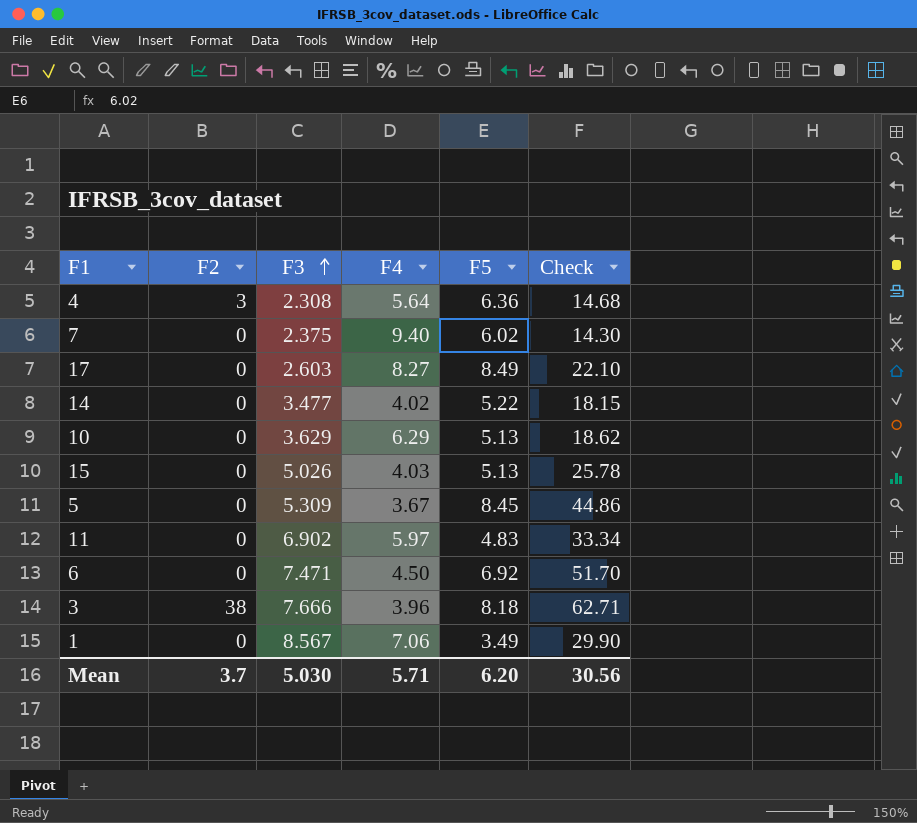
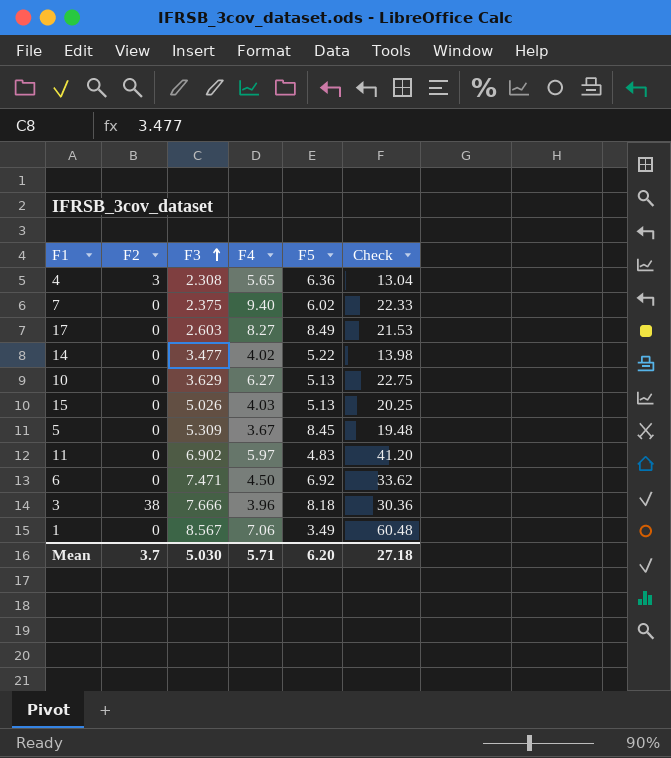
column Check | formula: [F3] * [F5] -> [F3] * [F4]
4 | F4: 5.64 -> 5.65
10 | F4: 6.29 -> 6.27
Mean | Check: 30.56 -> 27.18

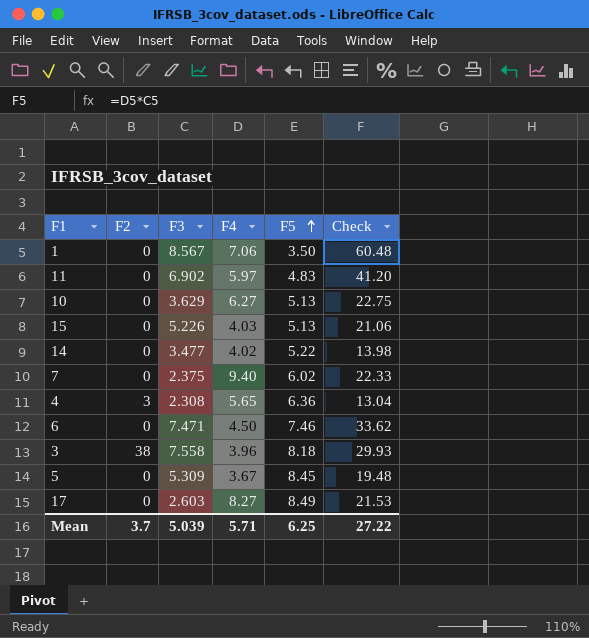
row order: F3 ascending -> F5 ascending
1 | F5: 3.49 -> 3.50
15 | F3: 5.026 -> 5.226
15 | Check: 20.25 -> 21.06
6 | F5: 6.92 -> 7.46
3 | F3: 7.666 -> 7.558
3 | Check: 30.36 -> 29.93
Mean | F3: 5.030 -> 5.039
Mean | F5: 6.20 -> 6.25
Mean | Check: 27.18 -> 27.22

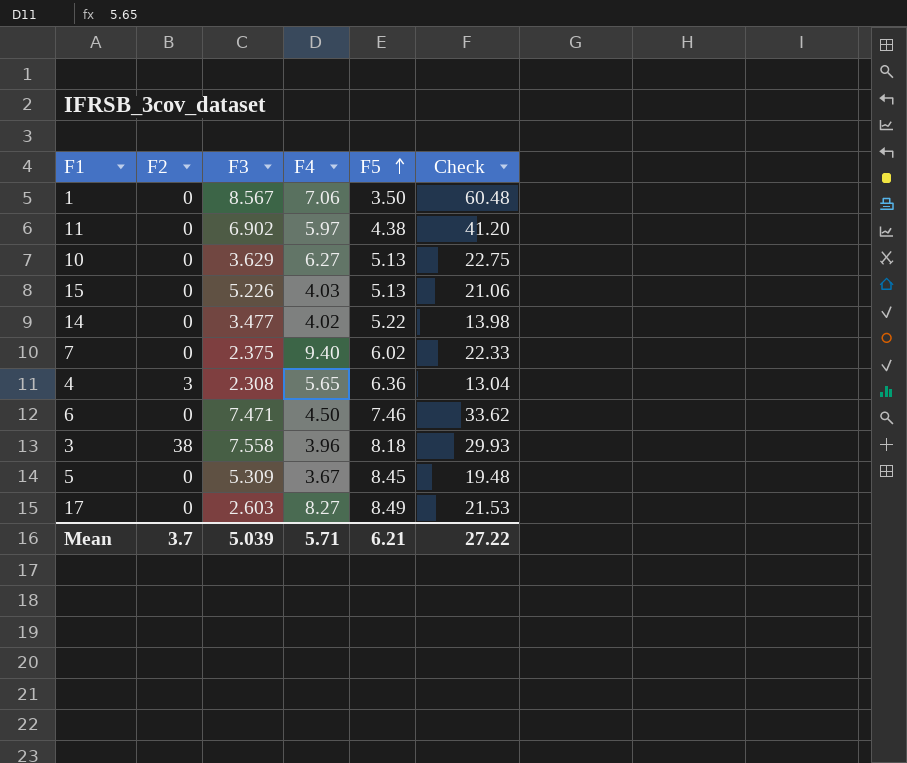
11 | F5: 4.83 -> 4.38
Mean | F5: 6.25 -> 6.21

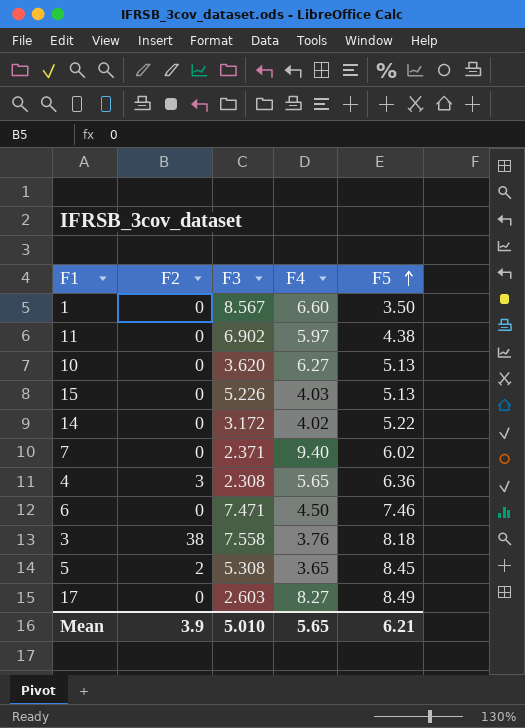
column Check | formula: [F3] * [F4] -> none
1 | F4: 7.06 -> 6.60
10 | F3: 3.629 -> 3.620
14 | F3: 3.477 -> 3.172
7 | F3: 2.375 -> 2.371
3 | F4: 3.96 -> 3.76
5 | F2: 0 -> 2
5 | F3: 5.309 -> 5.308
5 | F4: 3.67 -> 3.65
Mean | F2: 3.7 -> 3.9
Mean | F3: 5.039 -> 5.010
Mean | F4: 5.71 -> 5.65

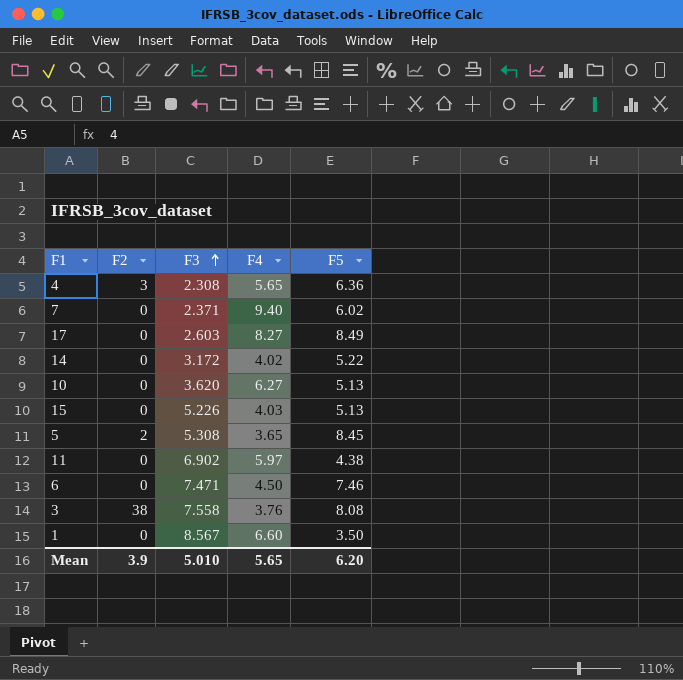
row order: F5 ascending -> F3 ascending
3 | F5: 8.18 -> 8.08
Mean | F5: 6.21 -> 6.20

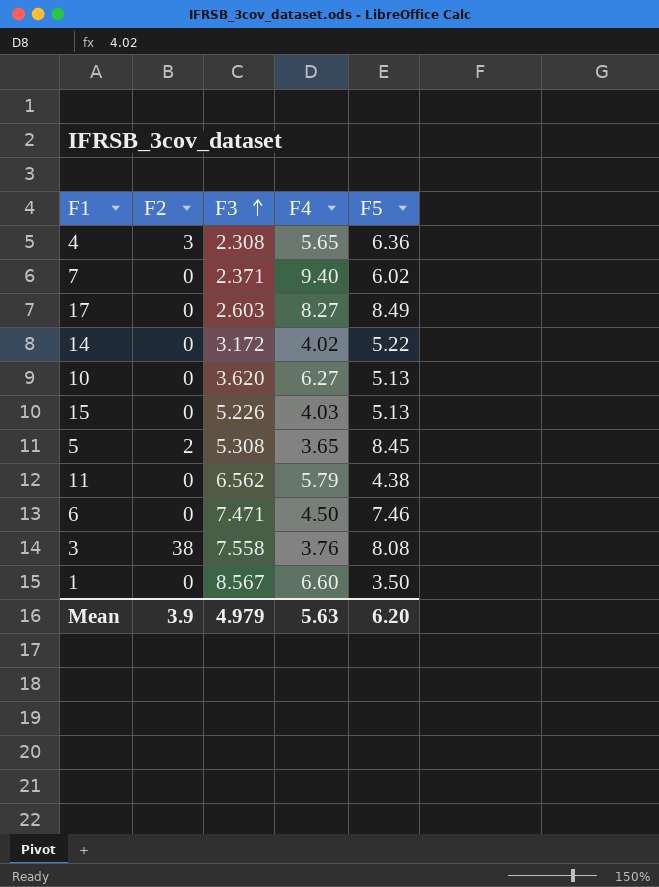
11 | F3: 6.902 -> 6.562
11 | F4: 5.97 -> 5.79
Mean | F3: 5.010 -> 4.979
Mean | F4: 5.65 -> 5.63

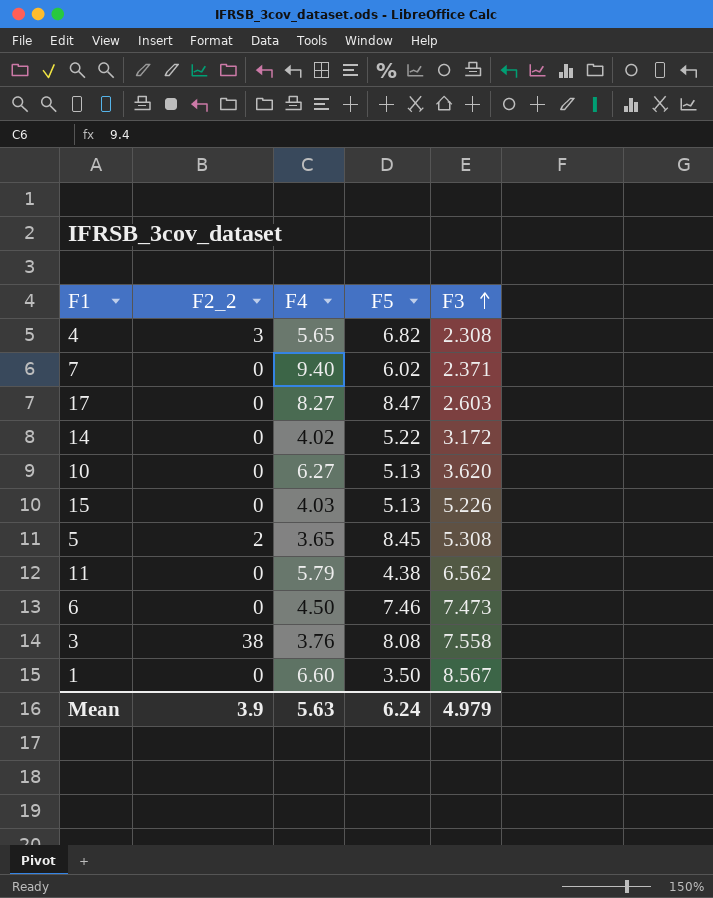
column name: F2 -> F2_2
column F3 | position: 3 -> 5
4 | F5: 6.36 -> 6.82
17 | F5: 8.49 -> 8.47
6 | F3: 7.471 -> 7.473
Mean | F5: 6.20 -> 6.24

